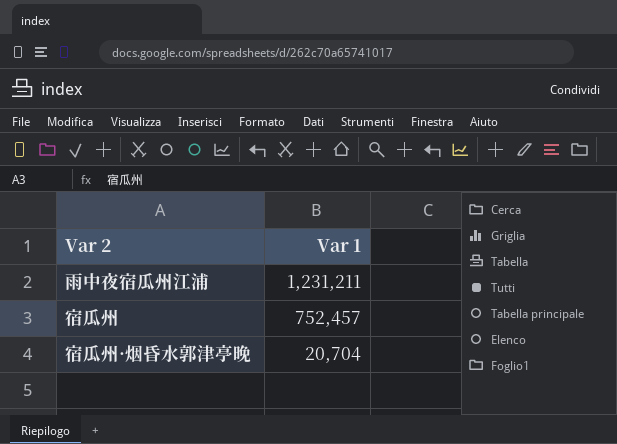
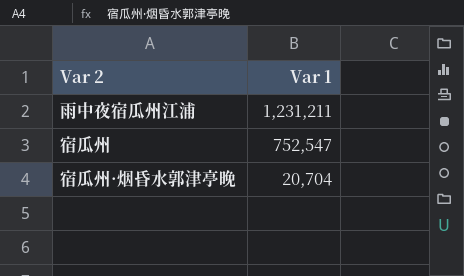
宿瓜州 | Var 1: 752,457 -> 752,547

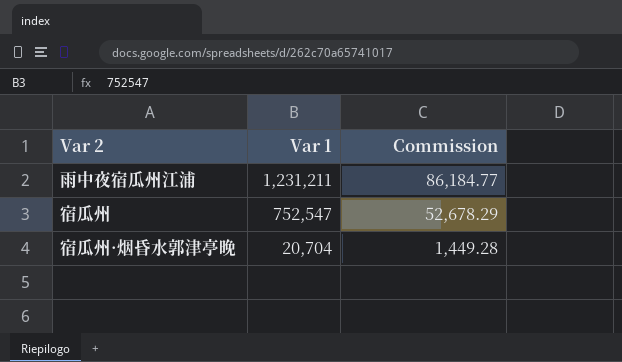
column Commission | formula: none -> [Var 1] * 0.07

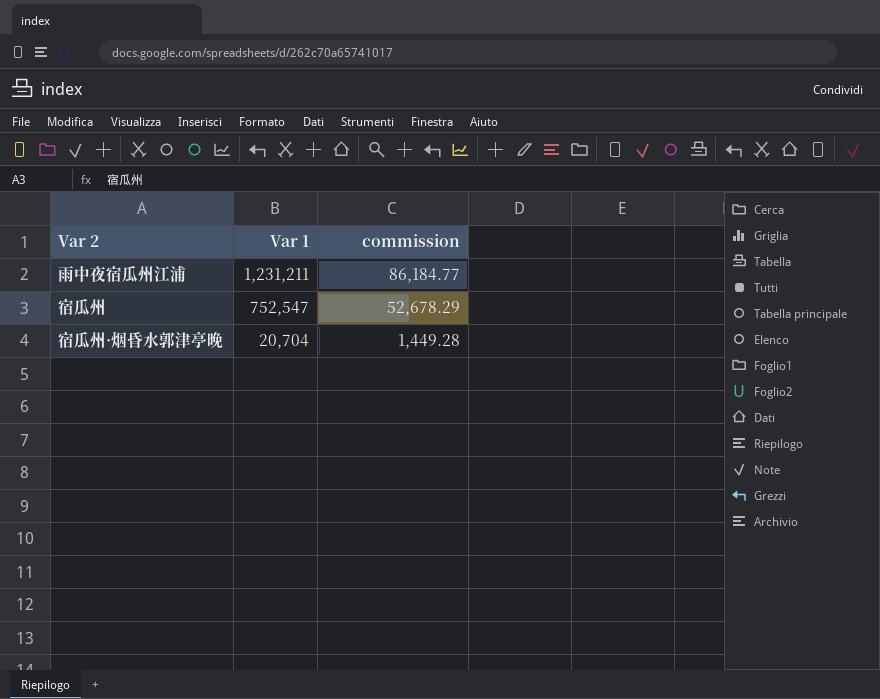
column name: Commission -> commission

